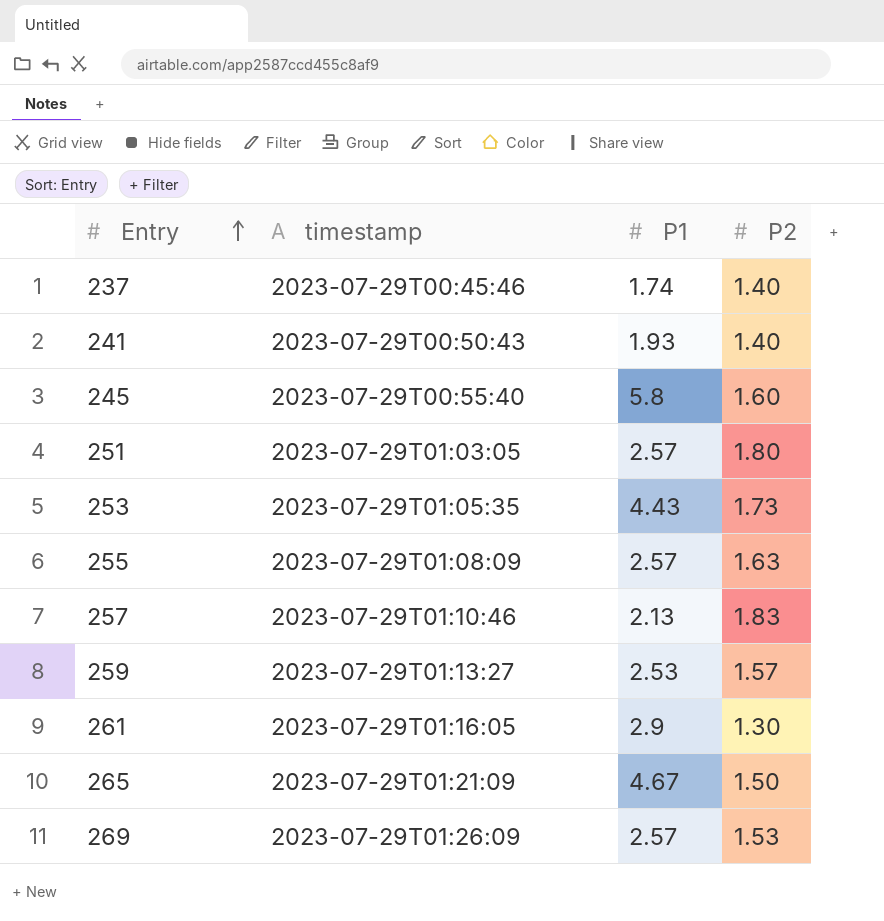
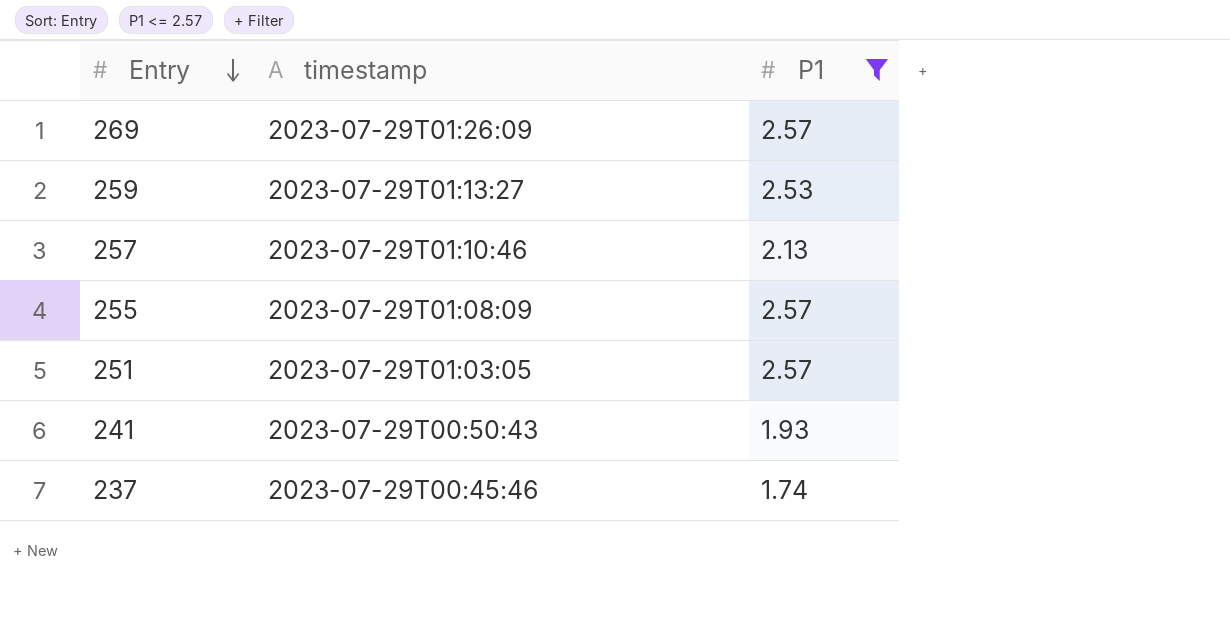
filter: none -> P1 <= 2.57
row order: Entry ascending -> Entry descending
column P2 | position: 4 -> none

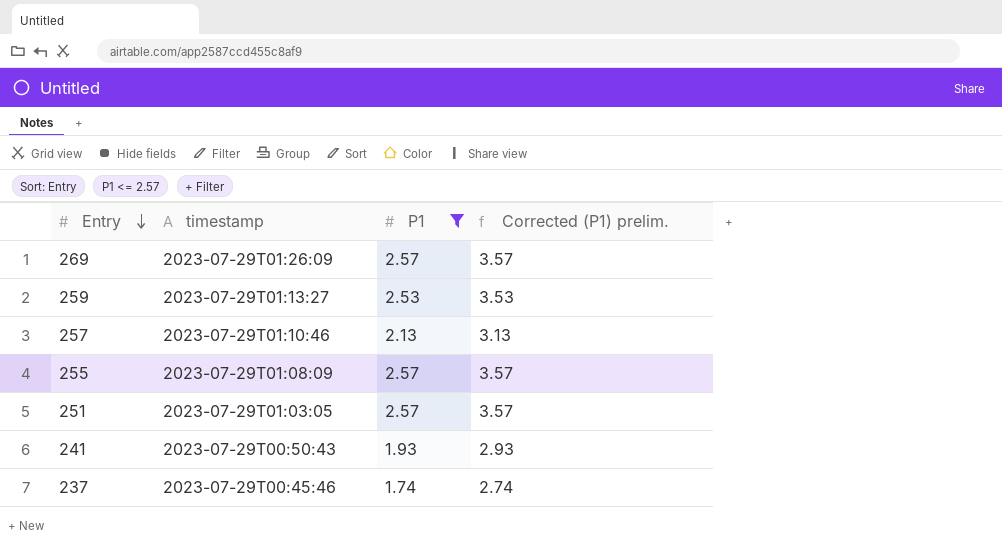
column Corrected (P1) prelim. | formula: none -> [P1] + 1

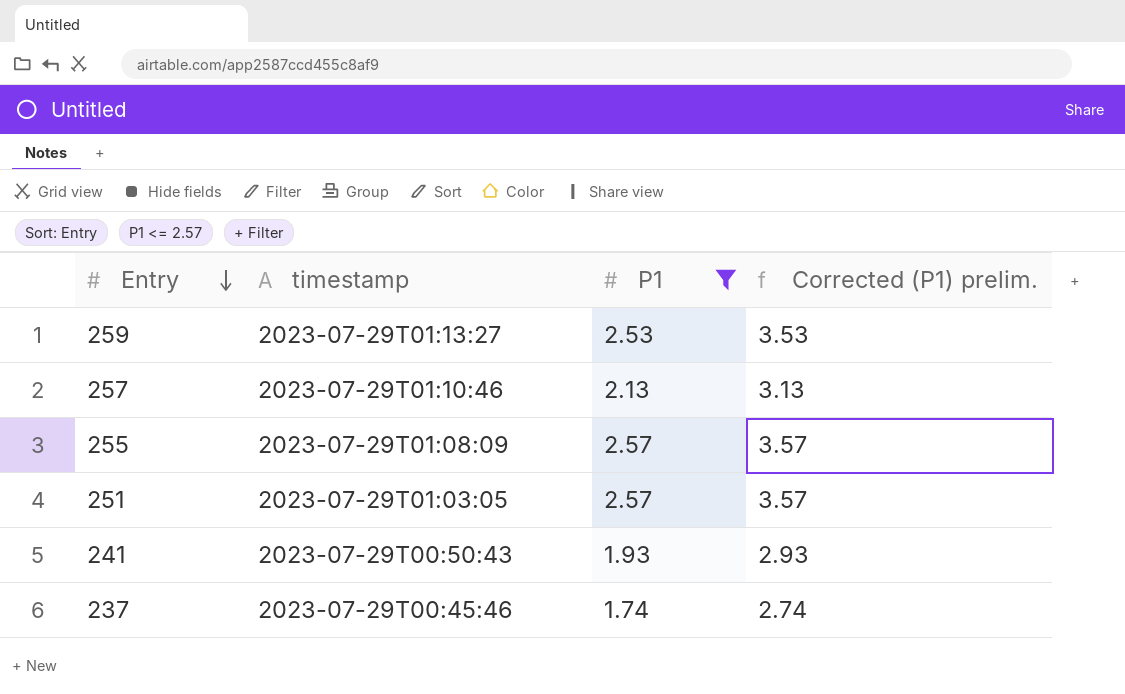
row 269: 2023-07-29T01:26:09 | 2.57 | 3.57 -> none

